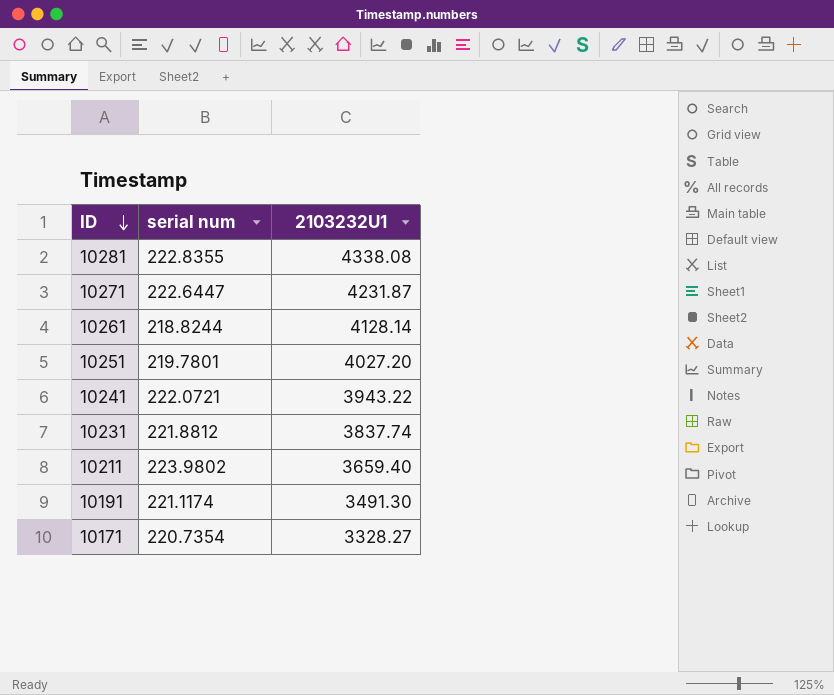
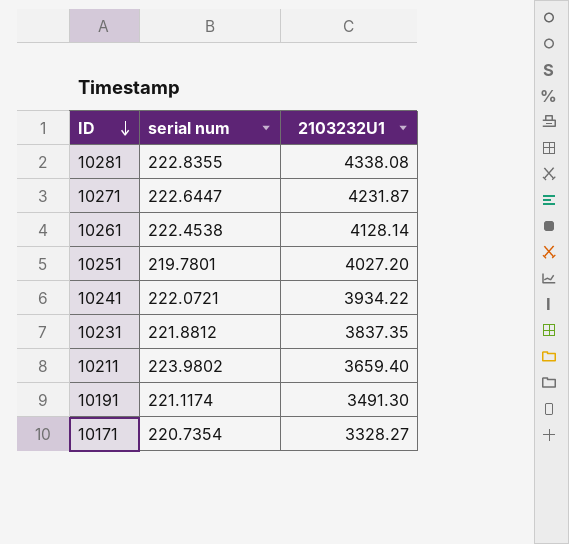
10261 | serial num: 218.8244 -> 222.4538
10241 | 2103232U1: 3943.22 -> 3934.22
10231 | 2103232U1: 3837.74 -> 3837.35

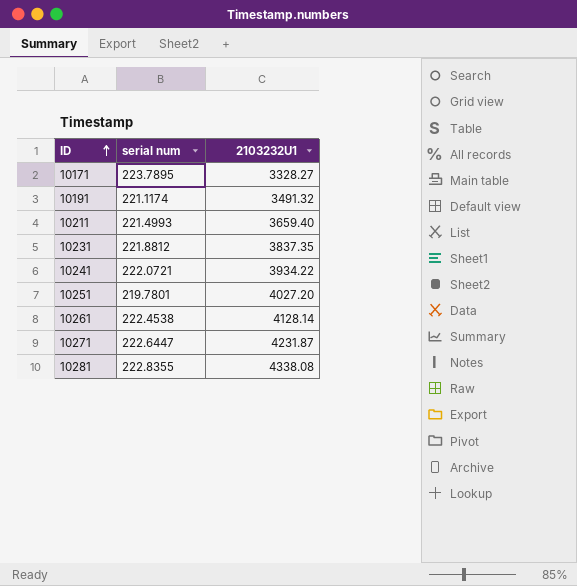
row order: ID descending -> ID ascending
10171 | serial num: 220.7354 -> 223.7895
10191 | 2103232U1: 3491.30 -> 3491.32
10211 | serial num: 223.9802 -> 221.4993

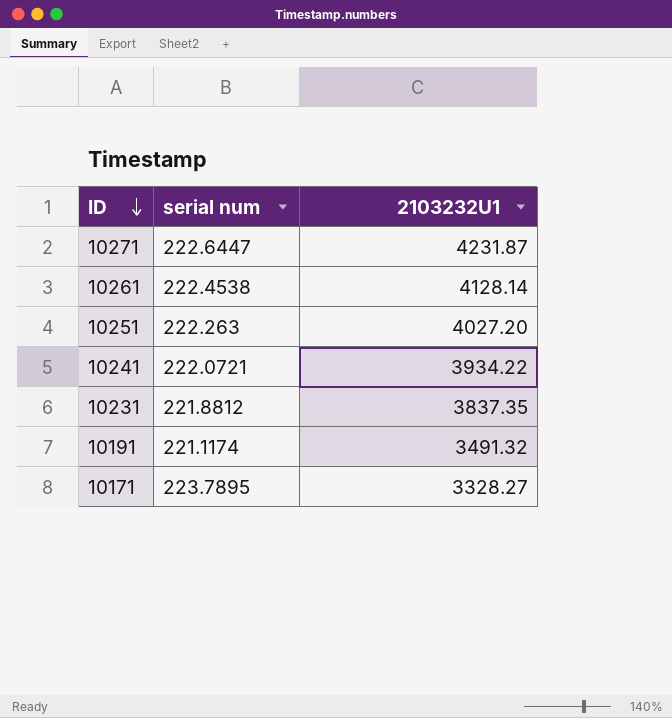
row order: ID ascending -> ID descending
row 10211: 221.4993 | 3659.40 -> none
row 10281: 222.8355 | 4338.08 -> none
10251 | serial num: 219.7801 -> 222.263

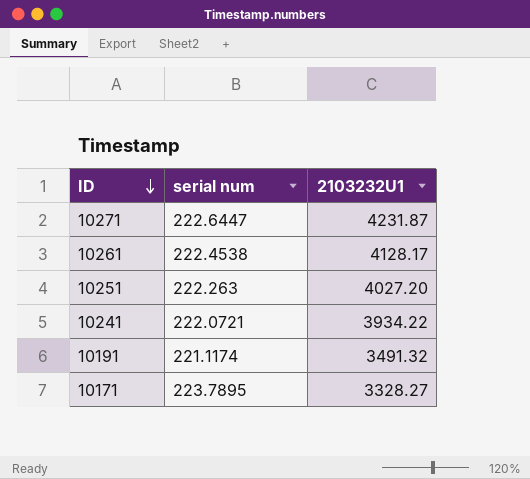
row 10231: 221.8812 | 3837.35 -> none
10261 | 2103232U1: 4128.14 -> 4128.17

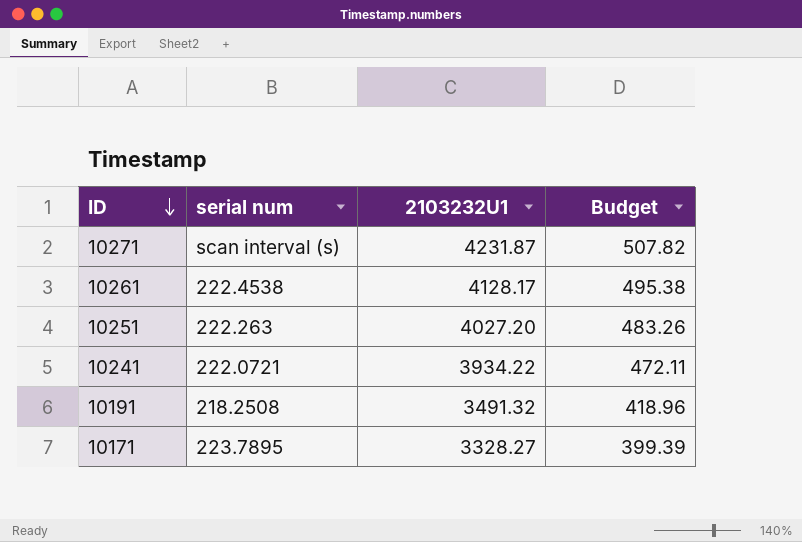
column Budget | formula: none -> [2103232U1] * 0.12
10271 | serial num: 222.6447 -> scan interval (s)
10191 | serial num: 221.1174 -> 218.2508

